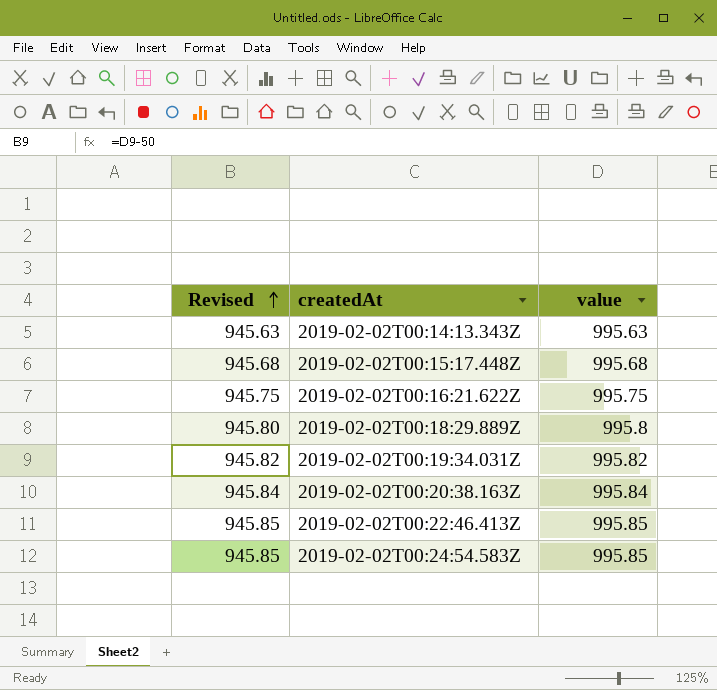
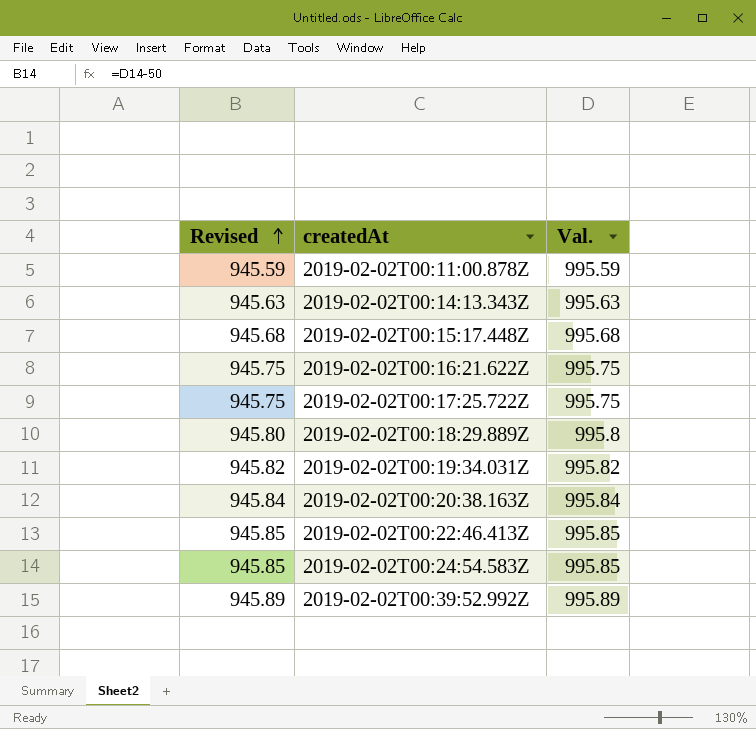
column name: value -> Val.
row 2019-02-02T00:11:00.878Z: none -> 945.59 | 995.59
row 2019-02-02T00:17:25.722Z: none -> 945.75 | 995.75
row 2019-02-02T00:39:52.992Z: none -> 945.89 | 995.89

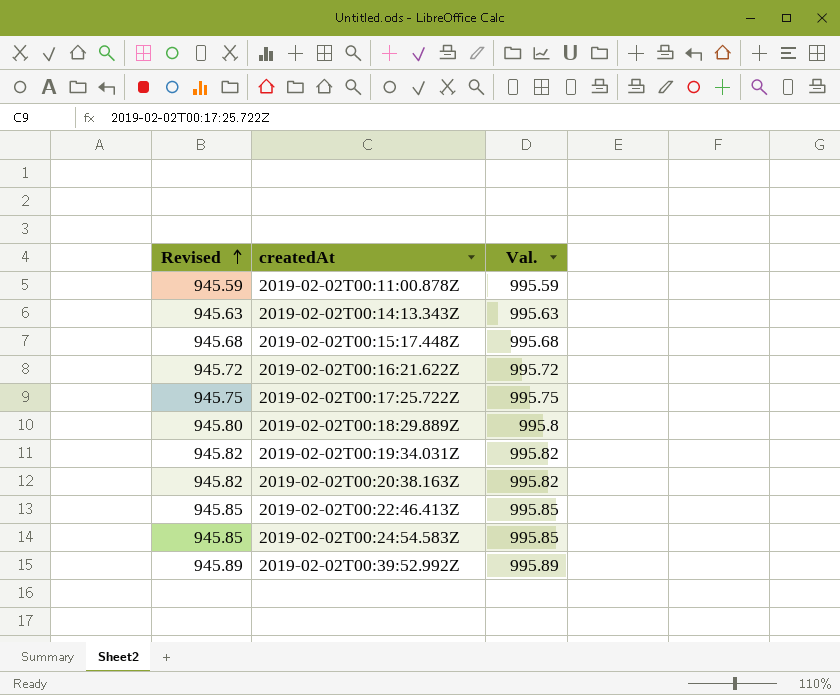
2019-02-02T00:16:21.622Z | Revised: 945.75 -> 945.72
2019-02-02T00:16:21.622Z | Val.: 995.75 -> 995.72
2019-02-02T00:20:38.163Z | Revised: 945.84 -> 945.82
2019-02-02T00:20:38.163Z | Val.: 995.84 -> 995.82

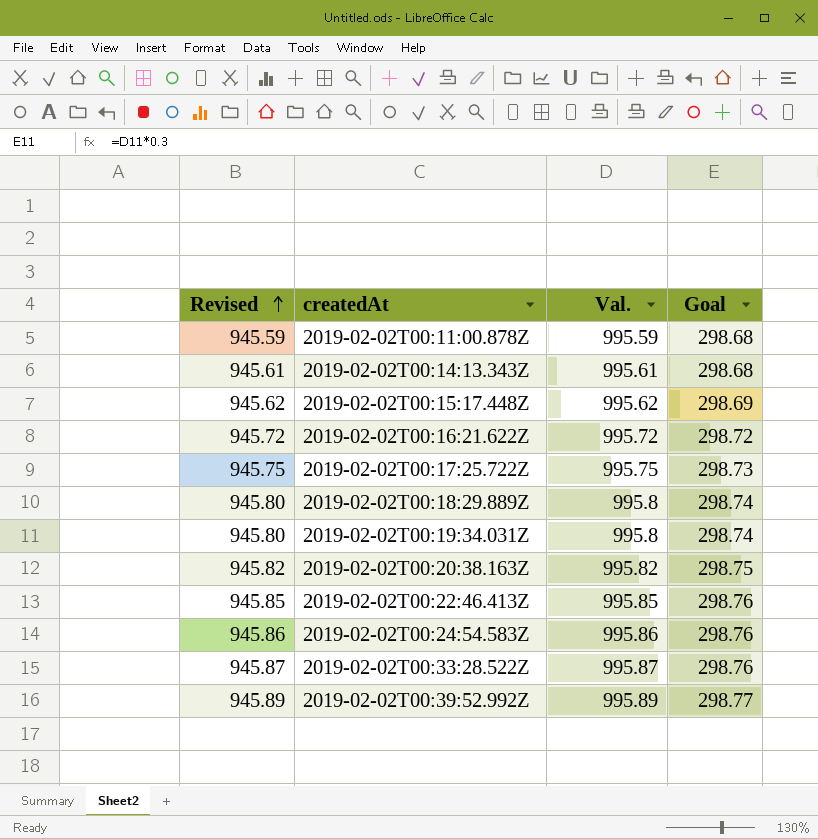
column Goal | formula: none -> [Val.] * 0.3
2019-02-02T00:14:13.343Z | Revised: 945.63 -> 945.61
2019-02-02T00:14:13.343Z | Val.: 995.63 -> 995.61
2019-02-02T00:15:17.448Z | Revised: 945.68 -> 945.62
2019-02-02T00:15:17.448Z | Val.: 995.68 -> 995.62
2019-02-02T00:19:34.031Z | Revised: 945.82 -> 945.80
2019-02-02T00:19:34.031Z | Val.: 995.82 -> 995.8
2019-02-02T00:24:54.583Z | Revised: 945.85 -> 945.86
2019-02-02T00:24:54.583Z | Val.: 995.85 -> 995.86
row 2019-02-02T00:33:28.522Z: none -> 945.87 | 995.87 | 298.76

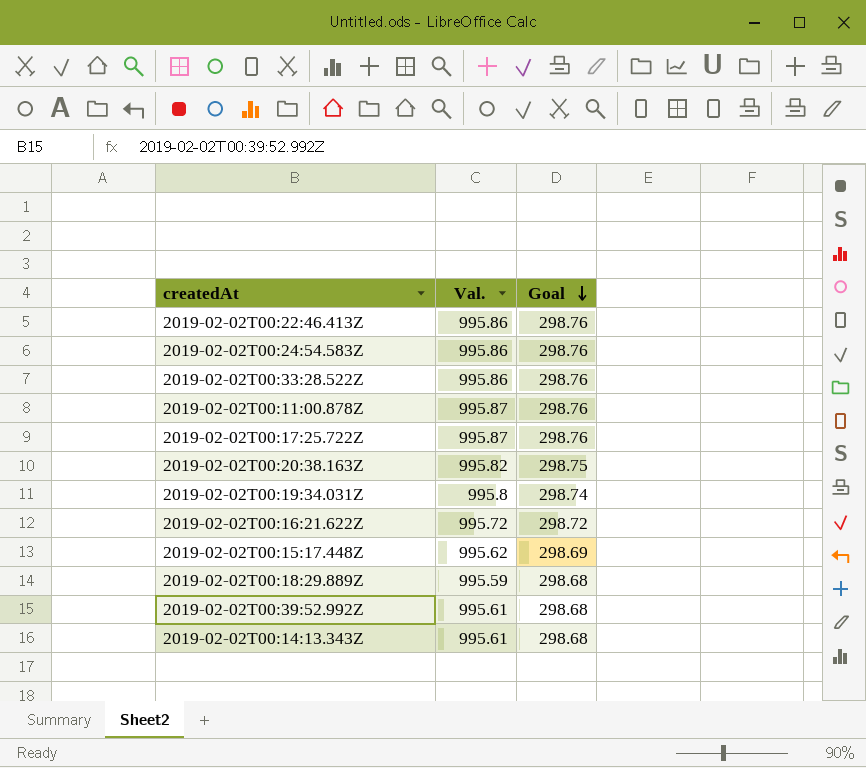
row order: Revised ascending -> Goal descending
column Revised | formula: [Val.] - 50 -> none
2019-02-02T00:22:46.413Z | Val.: 995.85 -> 995.86
2019-02-02T00:33:28.522Z | Val.: 995.87 -> 995.86
2019-02-02T00:11:00.878Z | Val.: 995.59 -> 995.87
2019-02-02T00:11:00.878Z | Goal: 298.68 -> 298.76
2019-02-02T00:17:25.722Z | Val.: 995.75 -> 995.87
2019-02-02T00:17:25.722Z | Goal: 298.73 -> 298.76
2019-02-02T00:18:29.889Z | Val.: 995.8 -> 995.59
2019-02-02T00:18:29.889Z | Goal: 298.74 -> 298.68
2019-02-02T00:39:52.992Z | Val.: 995.89 -> 995.61
2019-02-02T00:39:52.992Z | Goal: 298.77 -> 298.68

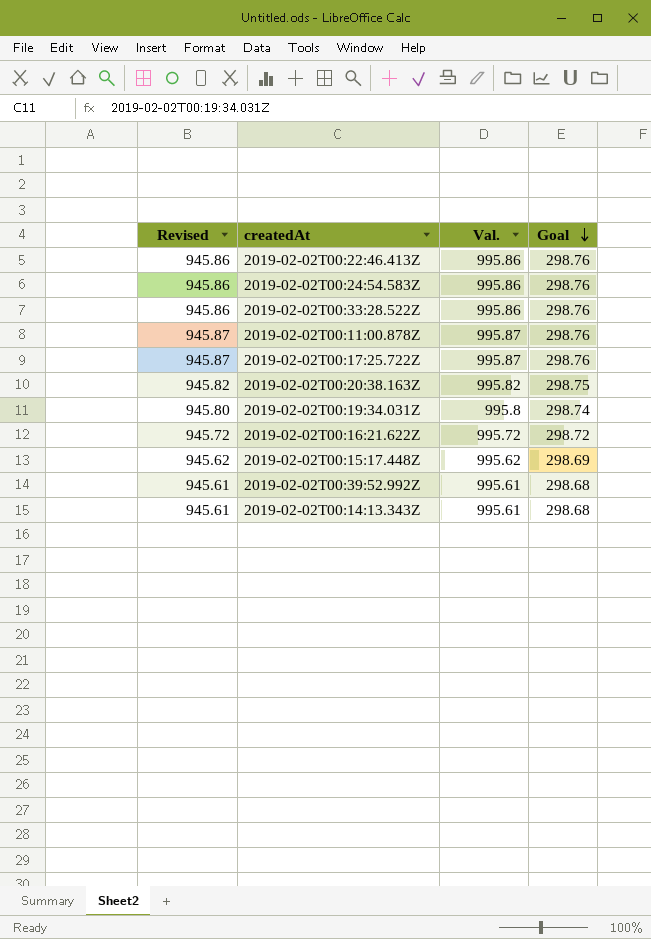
column Revised | formula: none -> [Val.] - 50
row 2019-02-02T00:18:29.889Z: 995.59 | 298.68 -> none

